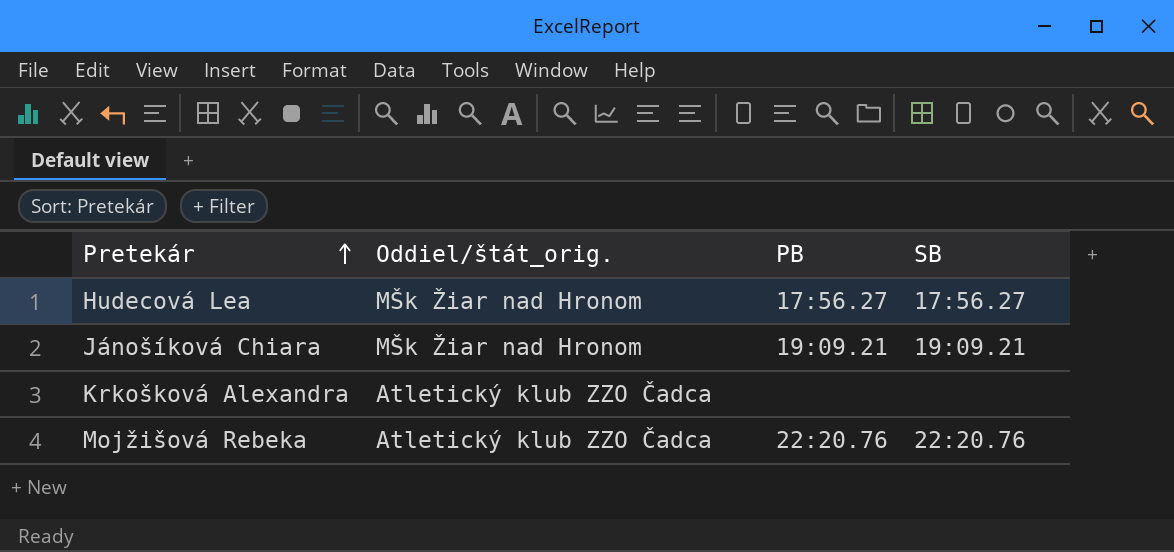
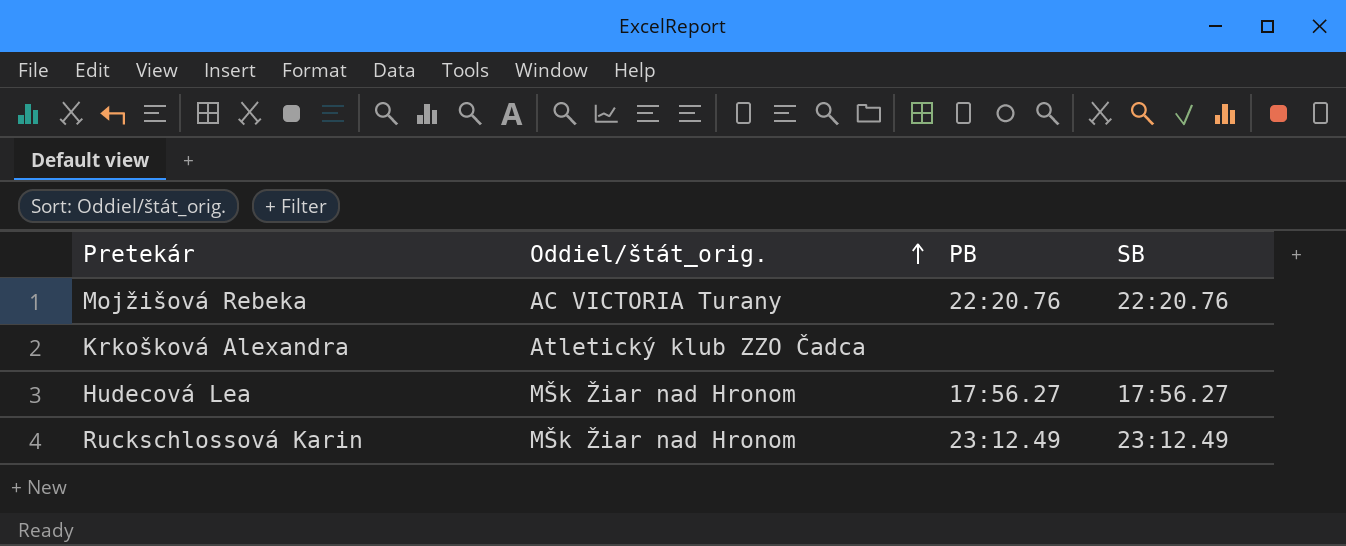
row order: Pretekár ascending -> Oddiel/štát_orig. ascending
row Jánošíková Chiara: MŠk Žiar nad Hronom | 19:09.21 | 19:09.21 -> none
Mojžišová Rebeka | Oddiel/štát_orig.: Atletický klub ZZO Čadca -> AC VICTORIA Turany
row Ruckschlossová Karin: none -> MŠk Žiar nad Hronom | 23:12.49 | 23:12.49

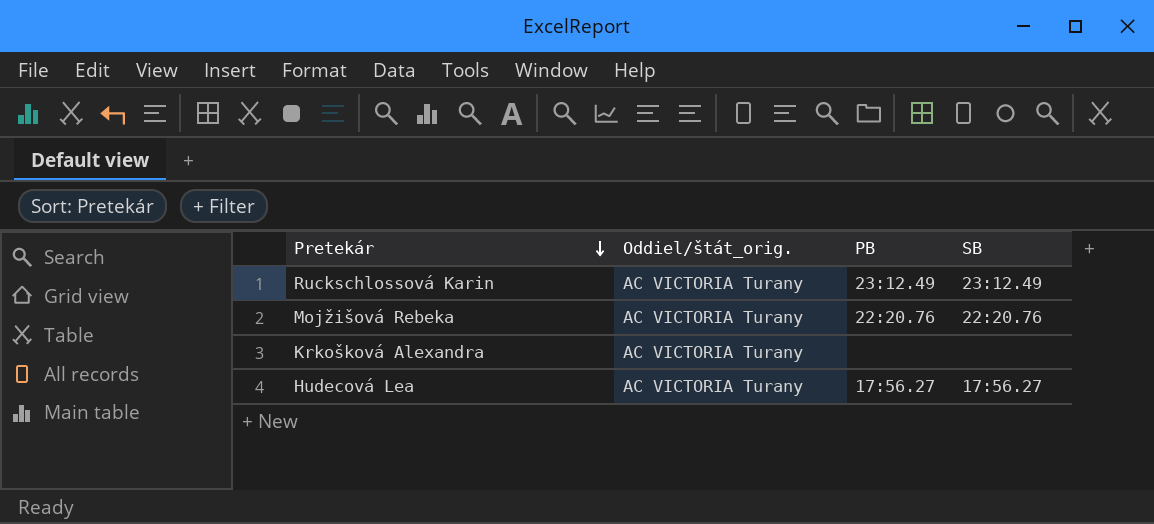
row order: Oddiel/štát_orig. ascending -> Pretekár descending
Ruckschlossová Karin | Oddiel/štát_orig.: MŠk Žiar nad Hronom -> AC VICTORIA Turany
Krkošková Alexandra | Oddiel/štát_orig.: Atletický klub ZZO Čadca -> AC VICTORIA Turany
Hudecová Lea | Oddiel/štát_orig.: MŠk Žiar nad Hronom -> AC VICTORIA Turany

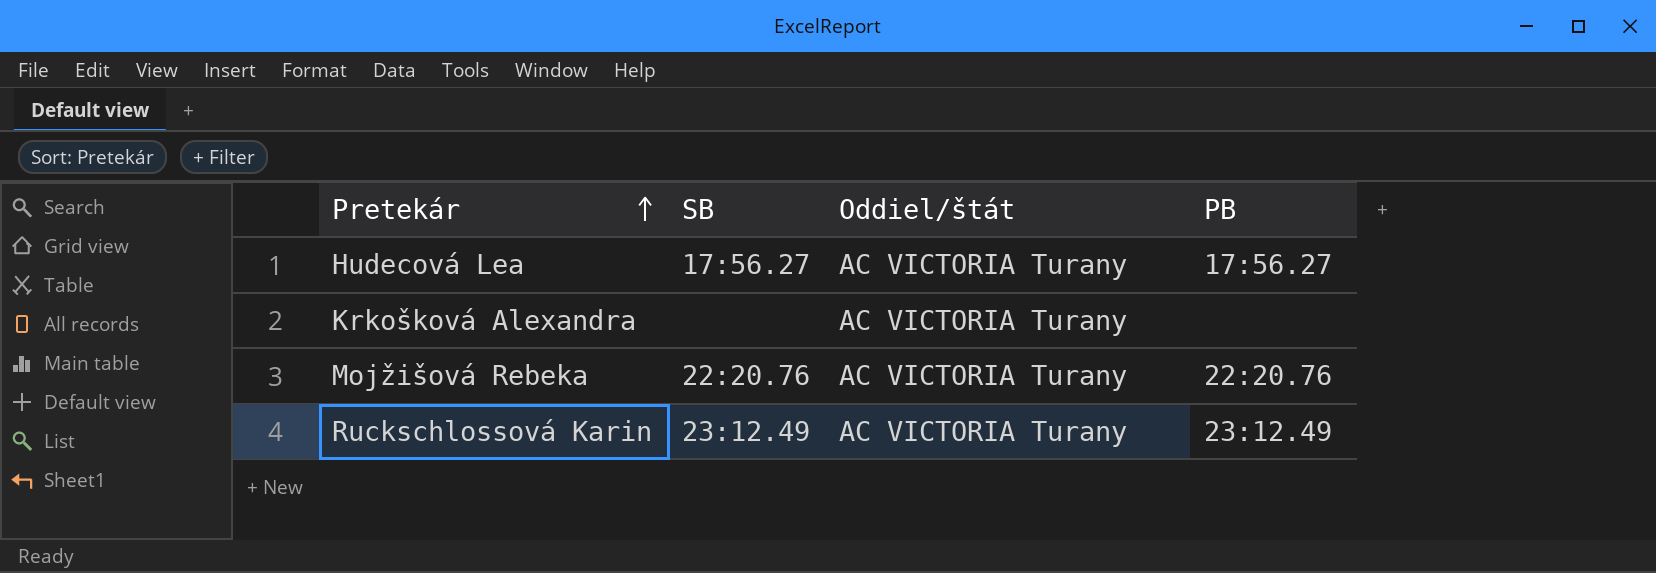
row order: Pretekár descending -> Pretekár ascending
column SB | position: 4 -> 2
column name: Oddiel/štát_orig. -> Oddiel/štát

